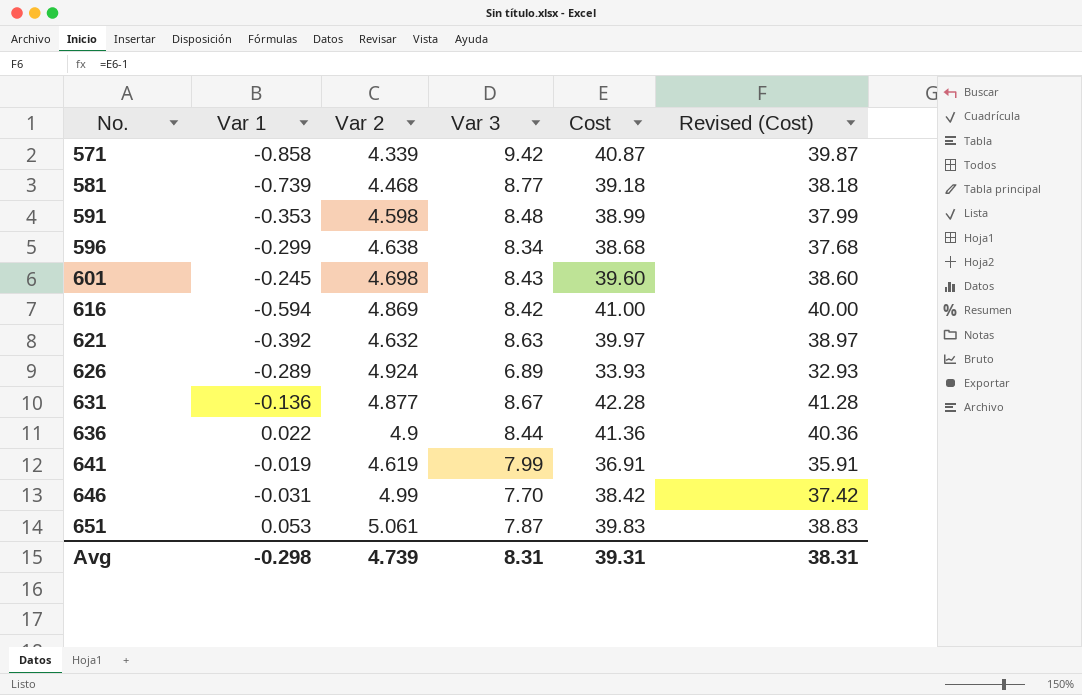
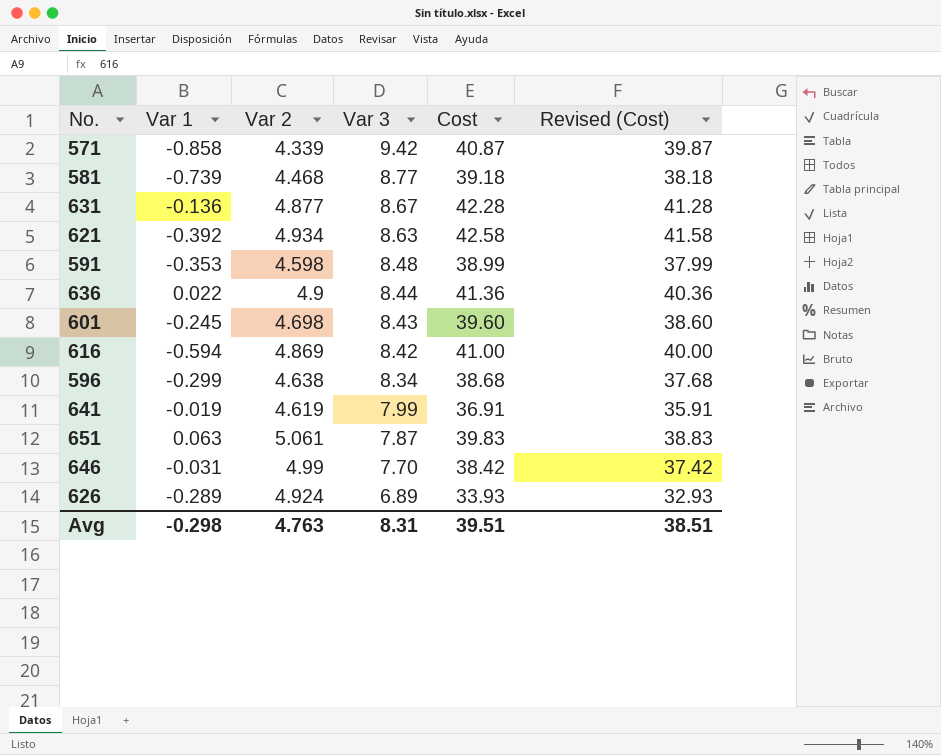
row order: No. ascending -> Var 3 descending
621 | Var 2: 4.632 -> 4.934
621 | Cost: 39.97 -> 42.58
621 | Revised (Cost): 38.97 -> 41.58
651 | Var 1: 0.053 -> 0.063
Avg | Var 2: 4.739 -> 4.763
Avg | Cost: 39.31 -> 39.51
Avg | Revised (Cost): 38.31 -> 38.51

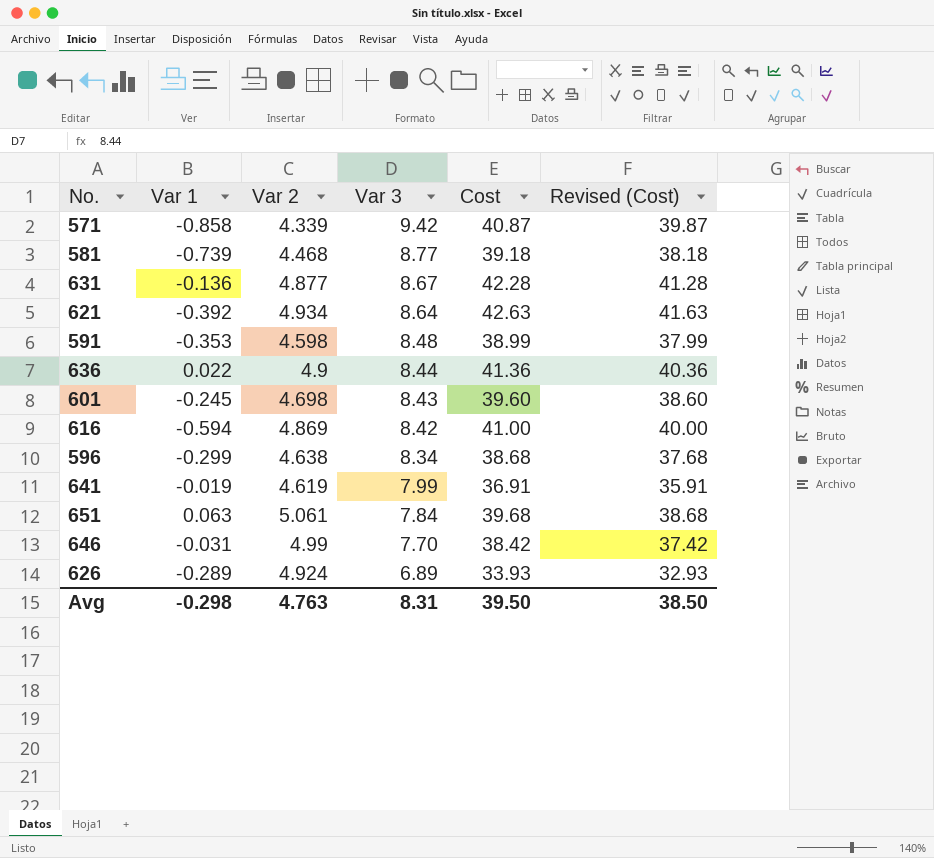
621 | Var 3: 8.63 -> 8.64
621 | Cost: 42.58 -> 42.63
621 | Revised (Cost): 41.58 -> 41.63
651 | Var 3: 7.87 -> 7.84
651 | Cost: 39.83 -> 39.68
651 | Revised (Cost): 38.83 -> 38.68
Avg | Cost: 39.51 -> 39.50
Avg | Revised (Cost): 38.51 -> 38.50

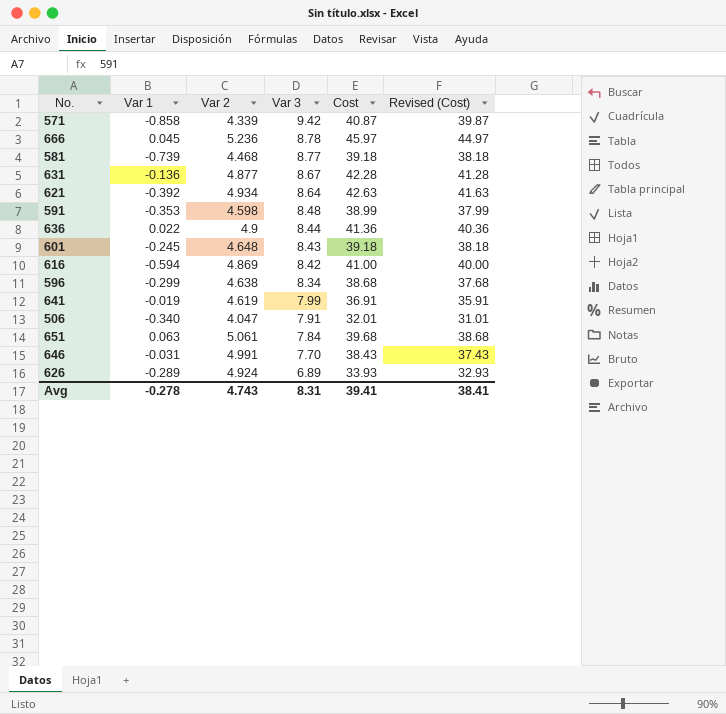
row 666: none -> 0.045 | 5.236 | 8.78 | 45.97 | 44.97
601 | Var 2: 4.698 -> 4.648
601 | Cost: 39.60 -> 39.18
601 | Revised (Cost): 38.60 -> 38.18
row 506: none -> -0.340 | 4.047 | 7.91 | 32.01 | 31.01
646 | Var 2: 4.99 -> 4.991
646 | Cost: 38.42 -> 38.43
646 | Revised (Cost): 37.42 -> 37.43
Avg | Var 1: -0.298 -> -0.278
Avg | Var 2: 4.763 -> 4.743
Avg | Cost: 39.50 -> 39.41
Avg | Revised (Cost): 38.50 -> 38.41

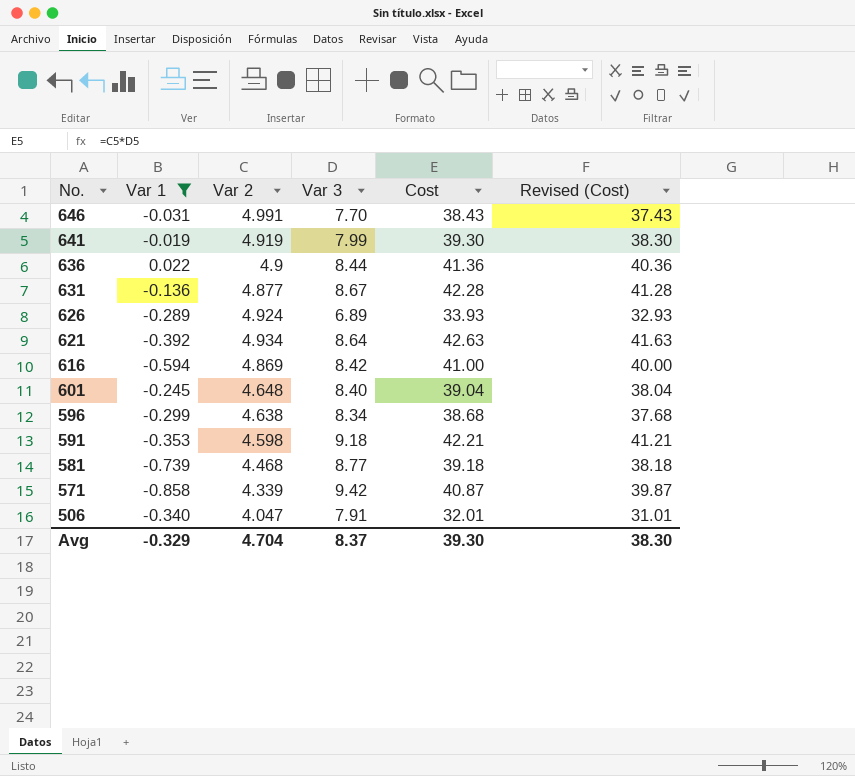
filter: none -> Var 1 <= 0.022
row order: Var 3 descending -> No. descending
641 | Var 2: 4.619 -> 4.919
641 | Cost: 36.91 -> 39.30
641 | Revised (Cost): 35.91 -> 38.30
601 | Var 3: 8.43 -> 8.40
601 | Cost: 39.18 -> 39.04
601 | Revised (Cost): 38.18 -> 38.04
591 | Var 3: 8.48 -> 9.18
591 | Cost: 38.99 -> 42.21
591 | Revised (Cost): 37.99 -> 41.21
Avg | Var 1: -0.278 -> -0.329
Avg | Var 2: 4.743 -> 4.704
Avg | Var 3: 8.31 -> 8.37
Avg | Cost: 39.41 -> 39.30
Avg | Revised (Cost): 38.41 -> 38.30

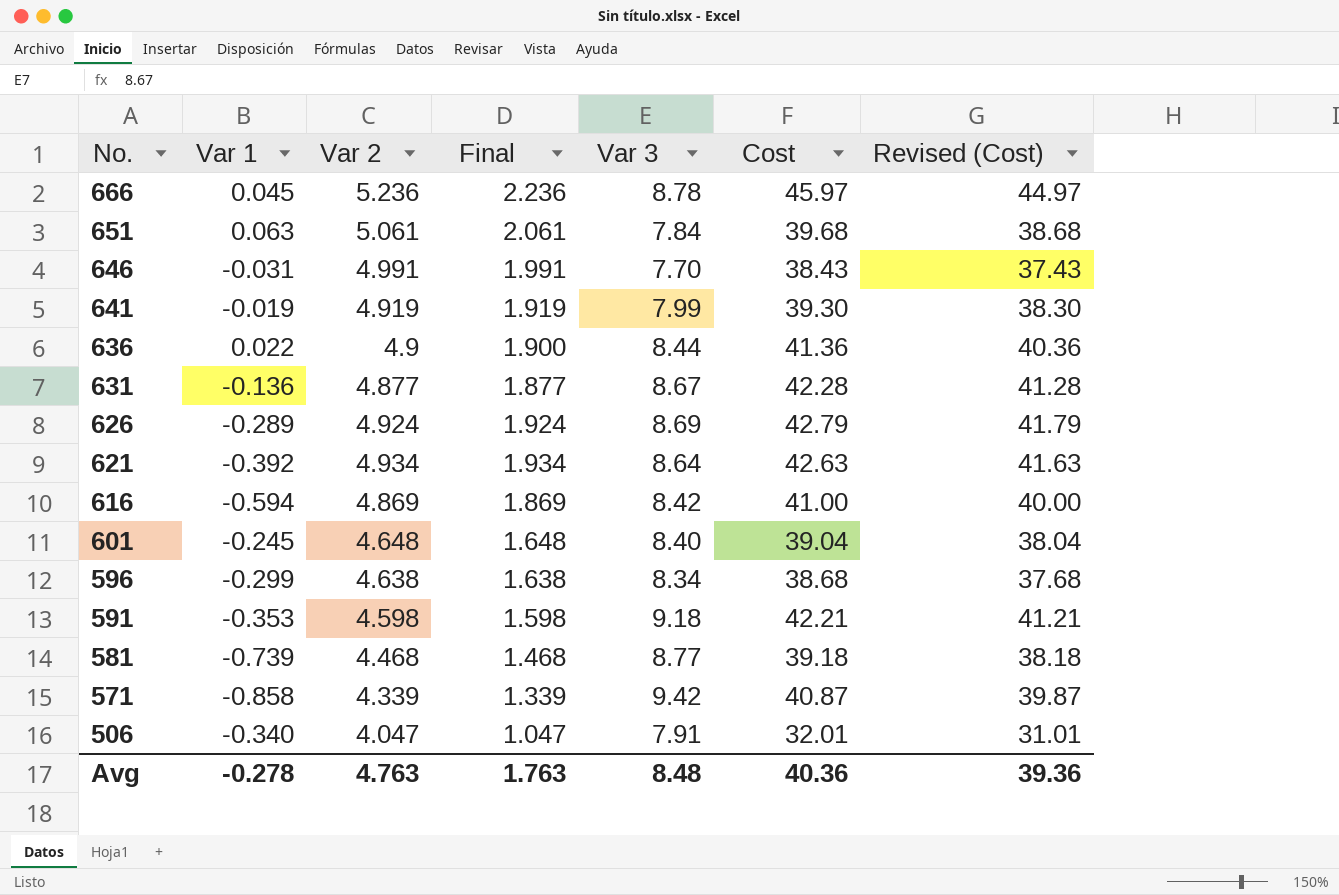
filter: Var 1 <= 0.022 -> none
column Final | formula: none -> [Var 2] - 3
626 | Var 3: 6.89 -> 8.69
626 | Cost: 33.93 -> 42.79
626 | Revised (Cost): 32.93 -> 41.79
Avg | Var 1: -0.329 -> -0.278
Avg | Var 2: 4.704 -> 4.763
Avg | Var 3: 8.37 -> 8.48
Avg | Cost: 39.30 -> 40.36
Avg | Revised (Cost): 38.30 -> 39.36

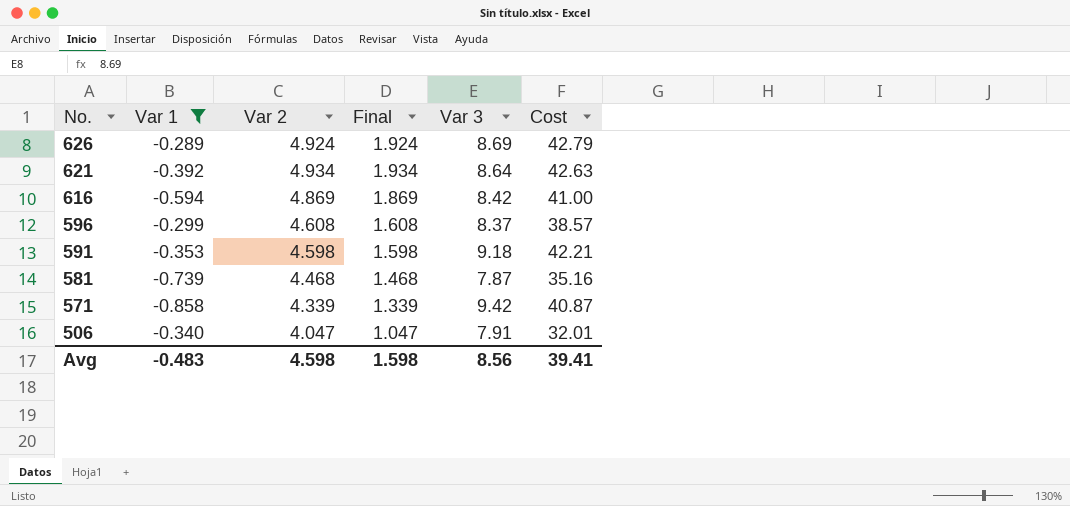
filter: none -> Var 1 <= -0.289
column Revised (Cost) | formula: [Cost] - 1 -> none
596 | Var 2: 4.638 -> 4.608
596 | Final: 1.638 -> 1.608
596 | Var 3: 8.34 -> 8.37
596 | Cost: 38.68 -> 38.57
581 | Var 3: 8.77 -> 7.87
581 | Cost: 39.18 -> 35.16
Avg | Var 1: -0.278 -> -0.483
Avg | Var 2: 4.763 -> 4.598
Avg | Final: 1.763 -> 1.598
Avg | Var 3: 8.48 -> 8.56
Avg | Cost: 40.36 -> 39.41

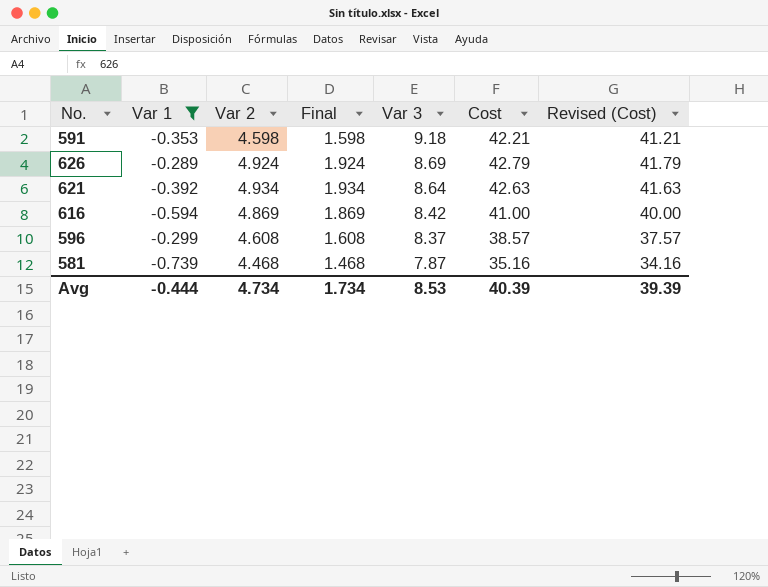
row order: No. descending -> Var 3 descending
column Revised (Cost) | formula: none -> [Cost] - 1
row 571: -0.858 | 4.339 | 1.339 | 9.42 | 40.87 -> none
row 506: -0.340 | 4.047 | 1.047 | 7.91 | 32.01 -> none
Avg | Var 1: -0.483 -> -0.444
Avg | Var 2: 4.598 -> 4.734
Avg | Final: 1.598 -> 1.734
Avg | Var 3: 8.56 -> 8.53
Avg | Cost: 39.41 -> 40.39

